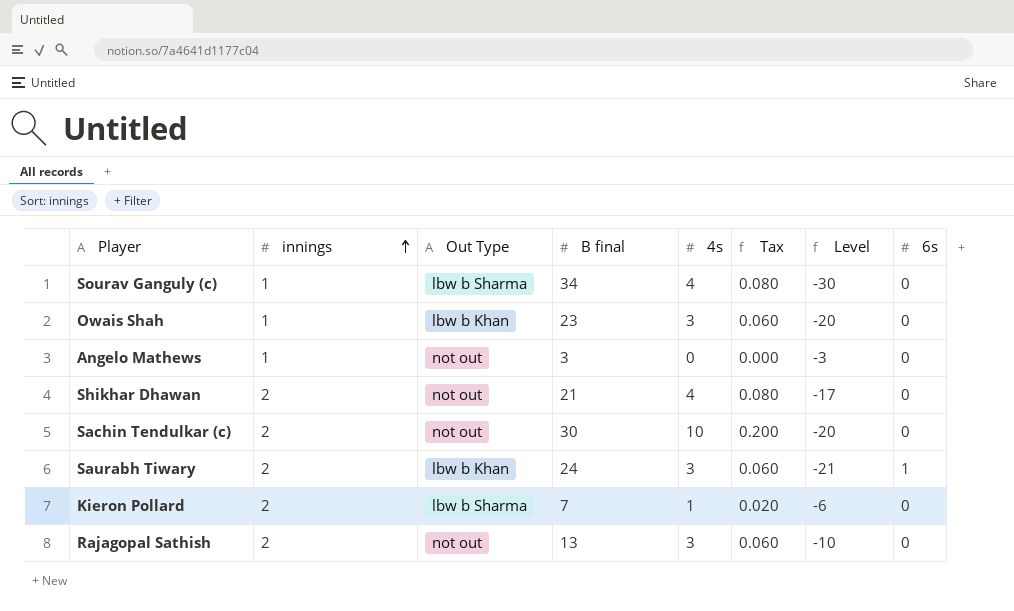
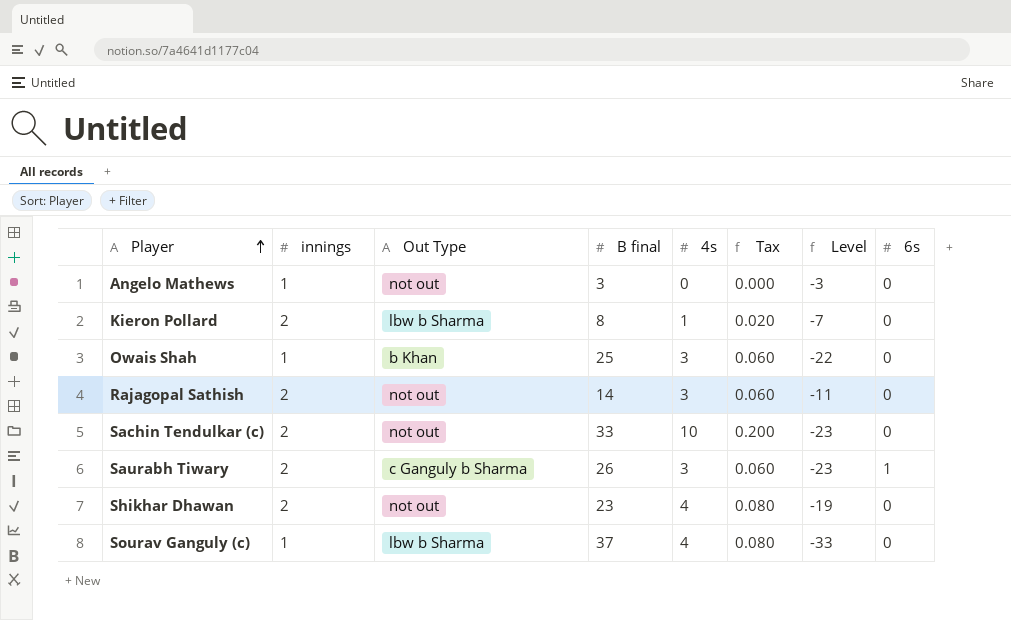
row order: innings ascending -> Player ascending
Kieron Pollard | B final: 7 -> 8
Kieron Pollard | Level: -6 -> -7
Owais Shah | Out Type: lbw b Khan -> b Khan
Owais Shah | B final: 23 -> 25
Owais Shah | Level: -20 -> -22
Rajagopal Sathish | B final: 13 -> 14
Rajagopal Sathish | Level: -10 -> -11
Sachin Tendulkar (c) | B final: 30 -> 33
Sachin Tendulkar (c) | Level: -20 -> -23
Saurabh Tiwary | Out Type: lbw b Khan -> c Ganguly b Sharma
Saurabh Tiwary | B final: 24 -> 26
Saurabh Tiwary | Level: -21 -> -23
Shikhar Dhawan | B final: 21 -> 23
Shikhar Dhawan | Level: -17 -> -19
Sourav Ganguly (c) | B final: 34 -> 37
Sourav Ganguly (c) | Level: -30 -> -33

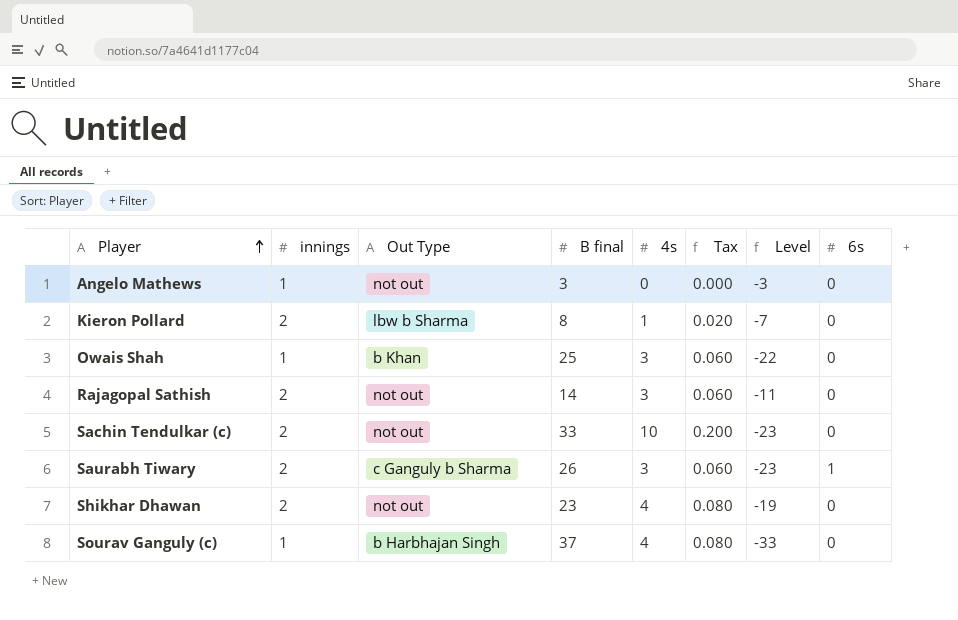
Sourav Ganguly (c) | Out Type: lbw b Sharma -> b Harbhajan Singh

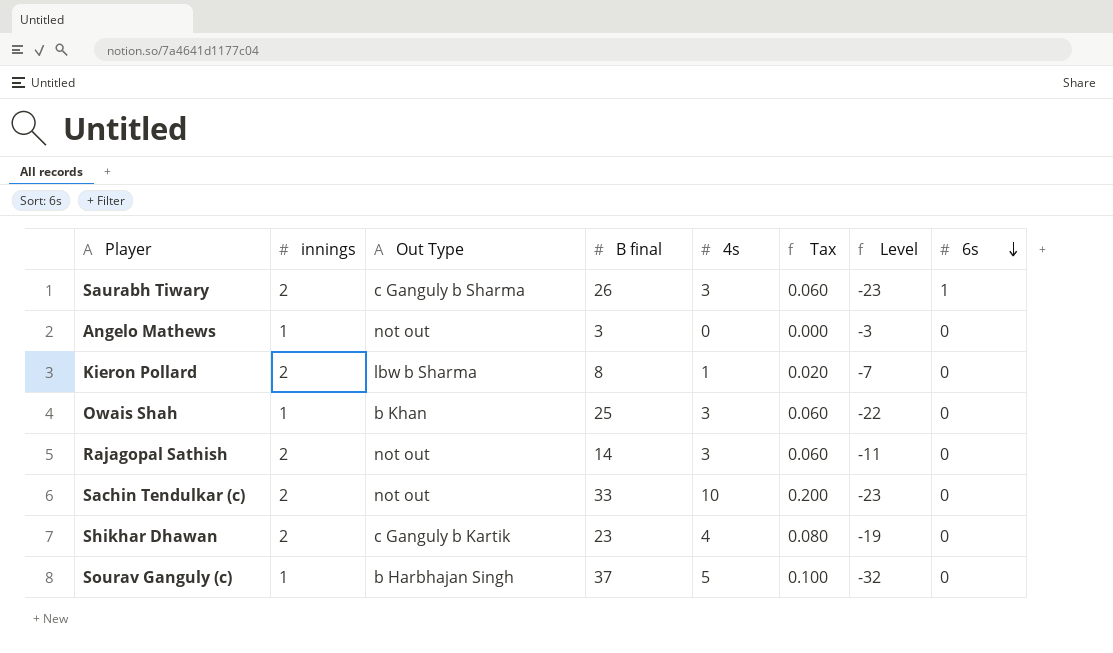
row order: Player ascending -> 6s descending
Shikhar Dhawan | Out Type: not out -> c Ganguly b Kartik
Sourav Ganguly (c) | 4s: 4 -> 5
Sourav Ganguly (c) | Tax: 0.080 -> 0.100
Sourav Ganguly (c) | Level: -33 -> -32

